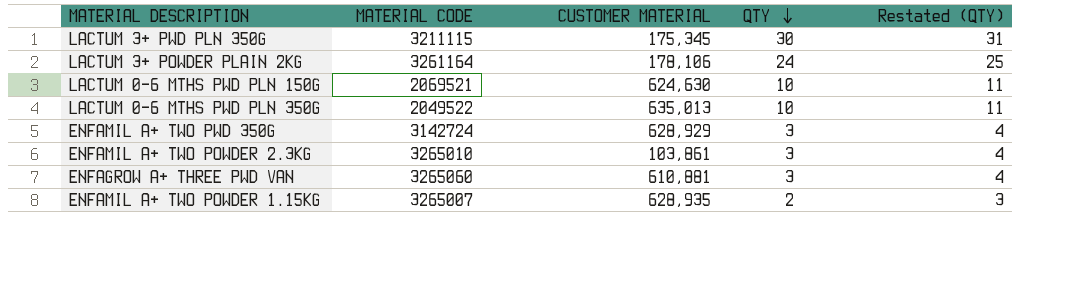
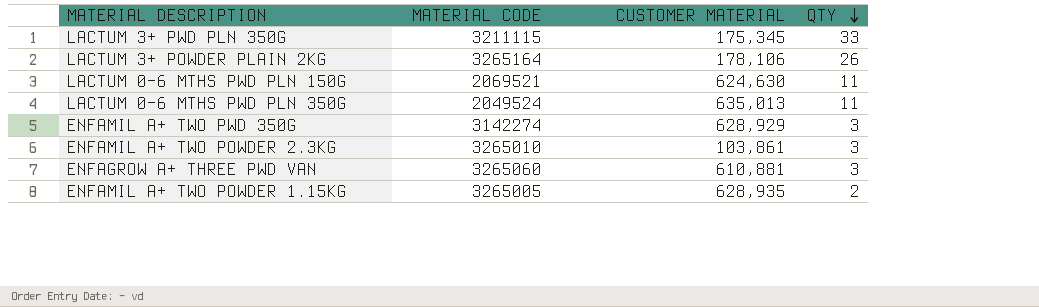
column Restated (QTY) | formula: [QTY] + 1 -> none
LACTUM 3+ PWD PLN 350G | QTY: 30 -> 33
LACTUM 3+ POWDER PLAIN 2KG | MATERIAL CODE: 3261164 -> 3265164
LACTUM 3+ POWDER PLAIN 2KG | QTY: 24 -> 26
LACTUM 0-6 MTHS PWD PLN 150G | QTY: 10 -> 11
LACTUM 0-6 MTHS PWD PLN 350G | MATERIAL CODE: 2049522 -> 2049524
LACTUM 0-6 MTHS PWD PLN 350G | QTY: 10 -> 11
ENFAMIL A+ TWO PWD 350G | MATERIAL CODE: 3142724 -> 3142274
ENFAMIL A+ TWO POWDER 1.15KG | MATERIAL CODE: 3265007 -> 3265005

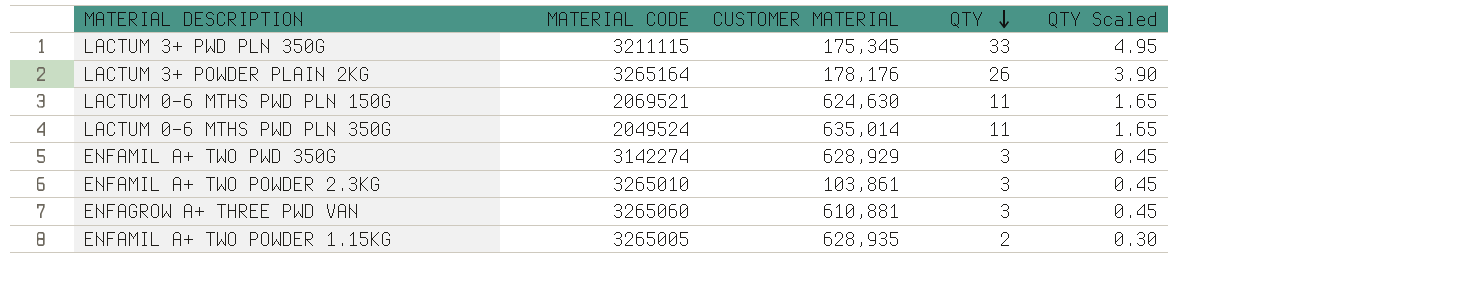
column QTY Scaled | formula: none -> [QTY] * 0.15
LACTUM 3+ POWDER PLAIN 2KG | CUSTOMER MATERIAL: 178,106 -> 178,176
LACTUM 0-6 MTHS PWD PLN 350G | CUSTOMER MATERIAL: 635,013 -> 635,014

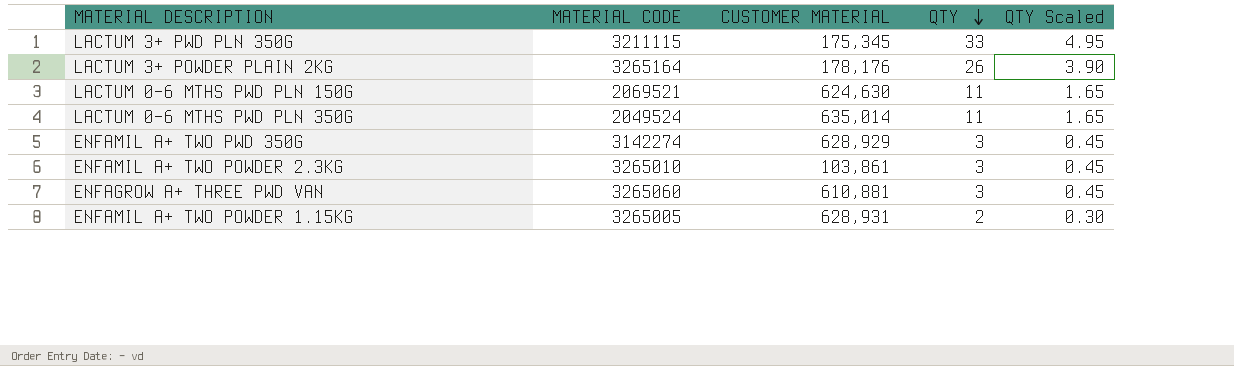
ENFAMIL A+ TWO POWDER 1.15KG | CUSTOMER MATERIAL: 628,935 -> 628,931

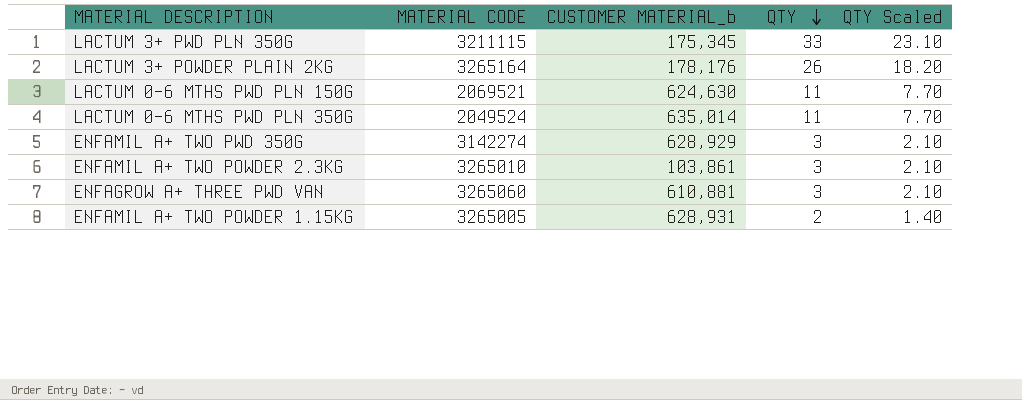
column name: CUSTOMER MATERIAL -> CUSTOMER MATERIAL_b
column QTY Scaled | formula: [QTY] * 0.15 -> [QTY] * 0.7

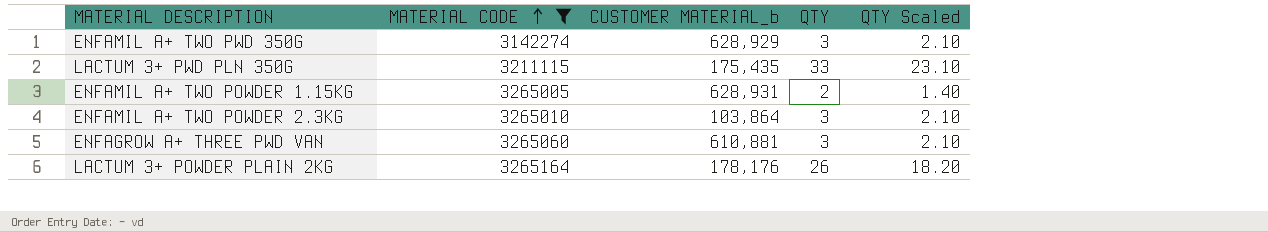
filter: none -> MATERIAL CODE >= 3142274
row order: QTY descending -> MATERIAL CODE ascending
LACTUM 3+ PWD PLN 350G | CUSTOMER MATERIAL_b: 175,345 -> 175,435
ENFAMIL A+ TWO POWDER 2.3KG | CUSTOMER MATERIAL_b: 103,861 -> 103,864

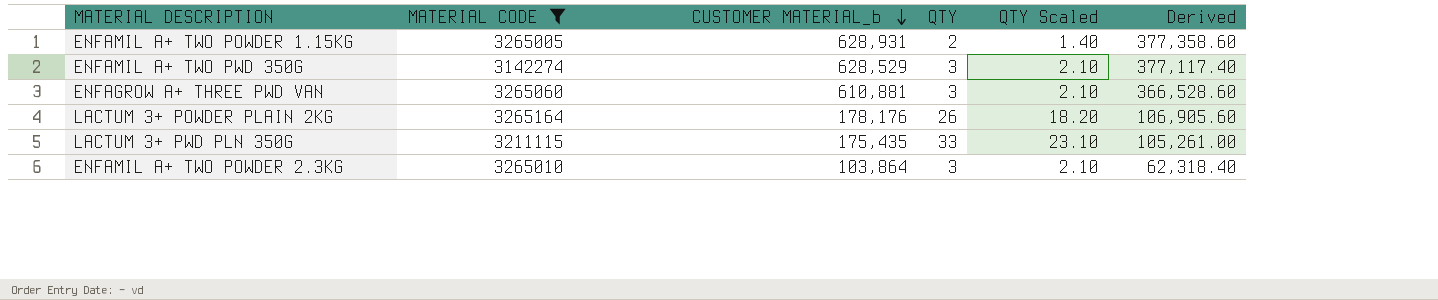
row order: MATERIAL CODE ascending -> CUSTOMER MATERIAL_b descending
column Derived | formula: none -> [CUSTOMER MATERIAL_b] * 0.6
ENFAMIL A+ TWO PWD 350G | CUSTOMER MATERIAL_b: 628,929 -> 628,529

